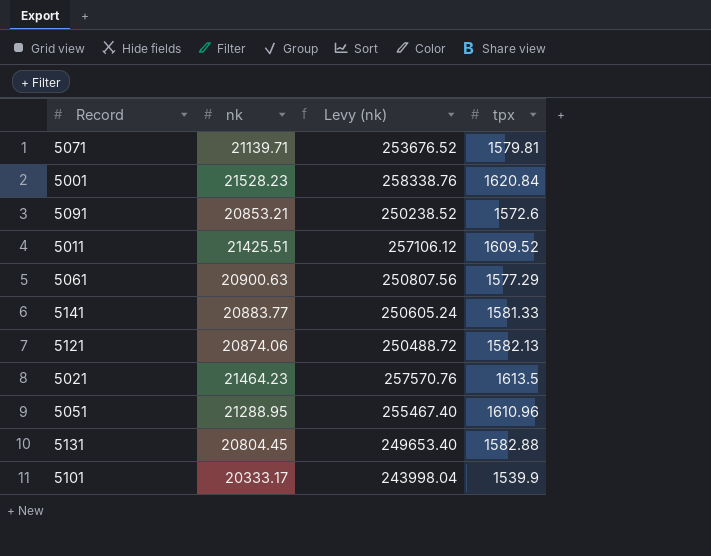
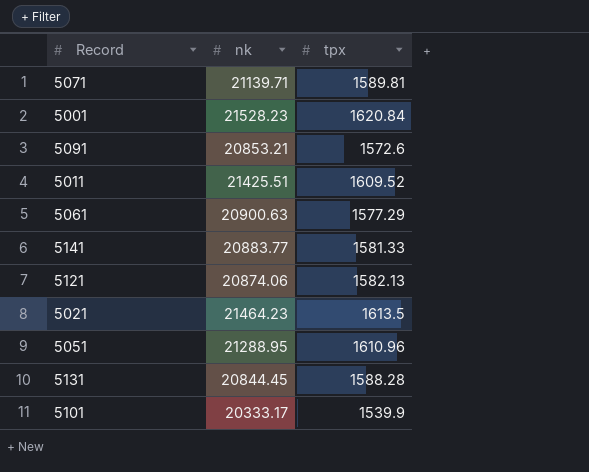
column Levy (nk) | formula: [nk] * 12 -> none
5071 | tpx: 1579.81 -> 1589.81
5131 | nk: 20804.45 -> 20844.45
5131 | tpx: 1582.88 -> 1588.28

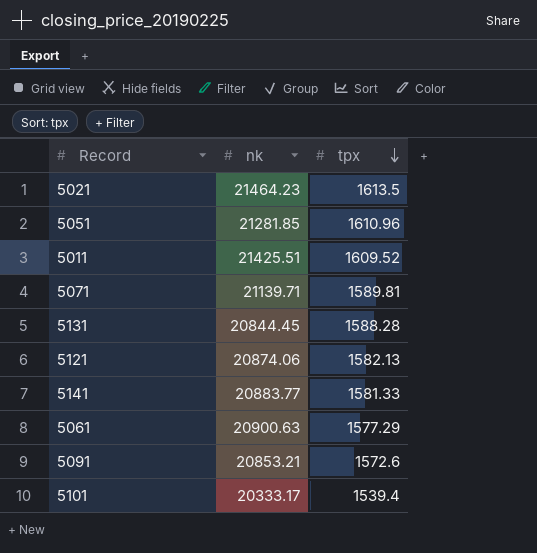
row order: none -> tpx descending
row 5001: 21528.23 | 1620.84 -> none
5051 | nk: 21288.95 -> 21281.85
5101 | tpx: 1539.9 -> 1539.4

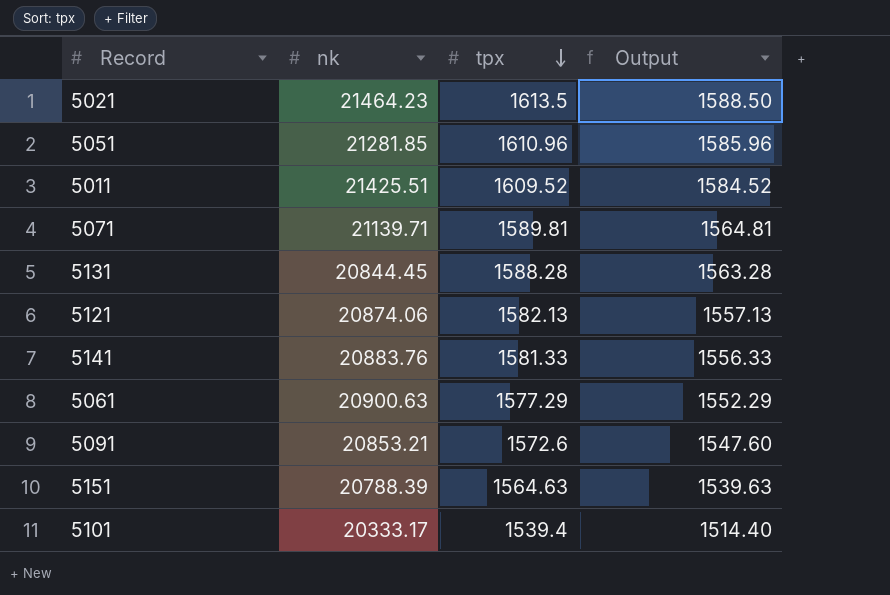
column Output | formula: none -> [tpx] - 25
5141 | nk: 20883.77 -> 20883.76
row 5151: none -> 20788.39 | 1564.63 | 1539.63

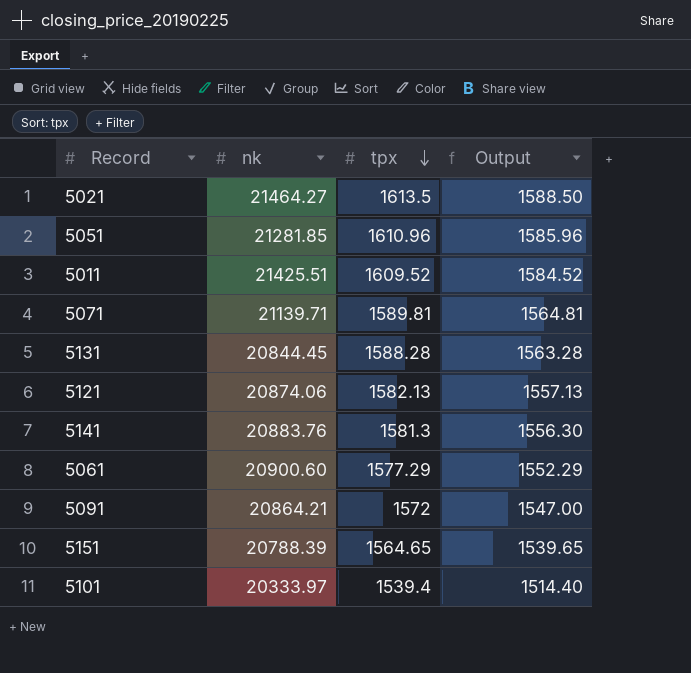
5021 | nk: 21464.23 -> 21464.27
5141 | tpx: 1581.33 -> 1581.3
5141 | Output: 1556.33 -> 1556.30
5061 | nk: 20900.63 -> 20900.60
5091 | nk: 20853.21 -> 20864.21
5091 | tpx: 1572.6 -> 1572
5091 | Output: 1547.60 -> 1547.00
5151 | tpx: 1564.63 -> 1564.65
5151 | Output: 1539.63 -> 1539.65
5101 | nk: 20333.17 -> 20333.97

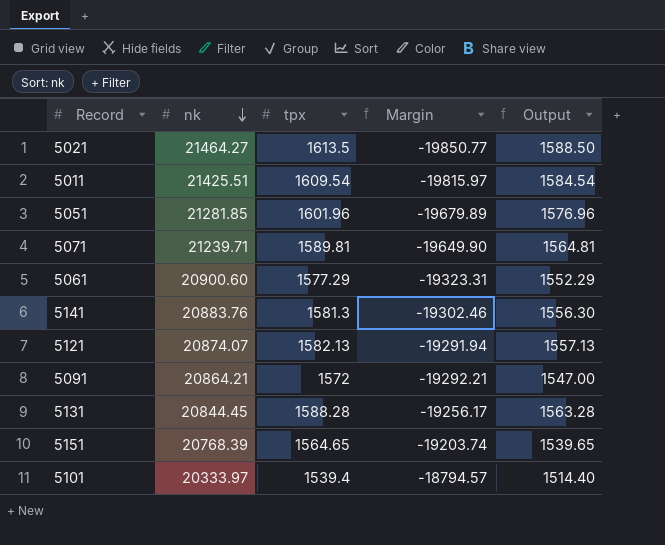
row order: tpx descending -> nk descending
column Margin | formula: none -> [tpx] - [nk]
5011 | tpx: 1609.52 -> 1609.54
5011 | Output: 1584.52 -> 1584.54
5051 | tpx: 1610.96 -> 1601.96
5051 | Output: 1585.96 -> 1576.96
5071 | nk: 21139.71 -> 21239.71
5121 | nk: 20874.06 -> 20874.07
5151 | nk: 20788.39 -> 20768.39

